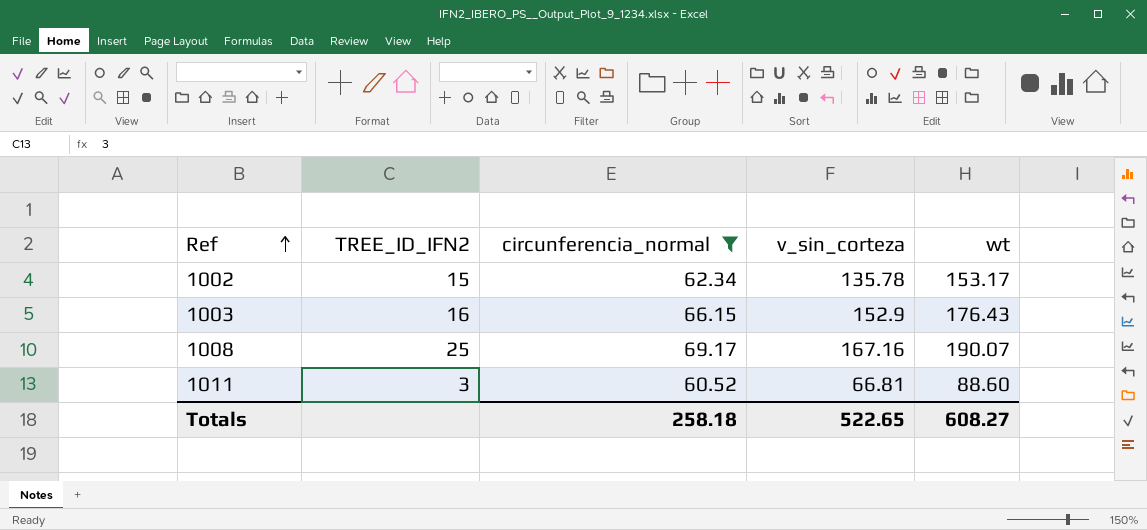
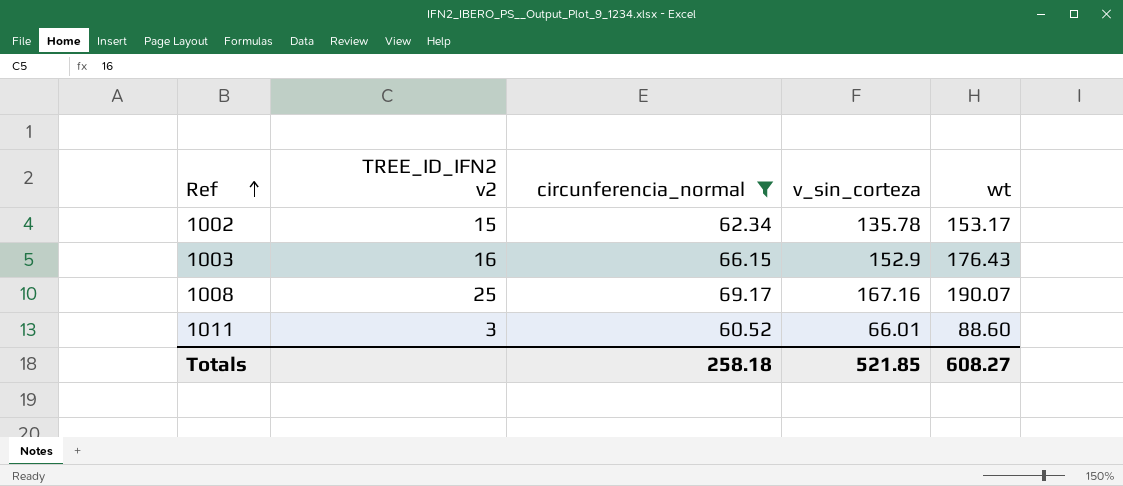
column name: TREE_ID_IFN2 -> TREE_ID_IFN2 v2
1011 | v_sin_corteza: 66.81 -> 66.01
Totals | v_sin_corteza: 522.65 -> 521.85

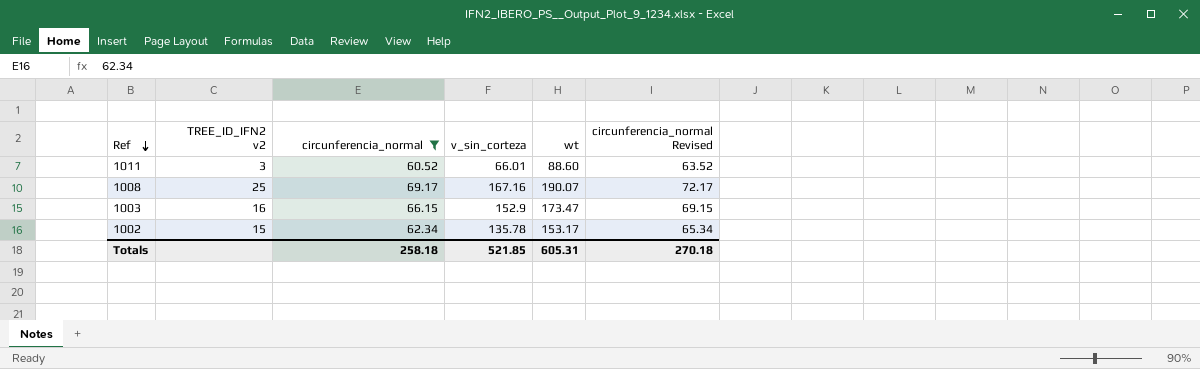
row order: Ref ascending -> Ref descending
column circunferencia_normal Revised | formula: none -> [circunferencia_normal] + 3
1003 | wt: 176.43 -> 173.47
Totals | wt: 608.27 -> 605.31

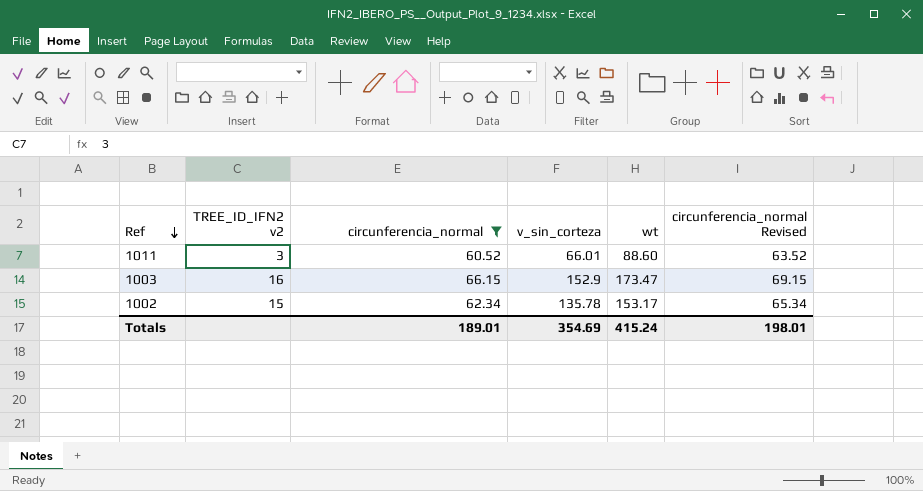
row 1008: 25 | 69.17 | 167.16 | 190.07 | 72.17 -> none
Totals | circunferencia_normal: 258.18 -> 189.01
Totals | v_sin_corteza: 521.85 -> 354.69
Totals | wt: 605.31 -> 415.24
Totals | circunferencia_normal Revised: 270.18 -> 198.01

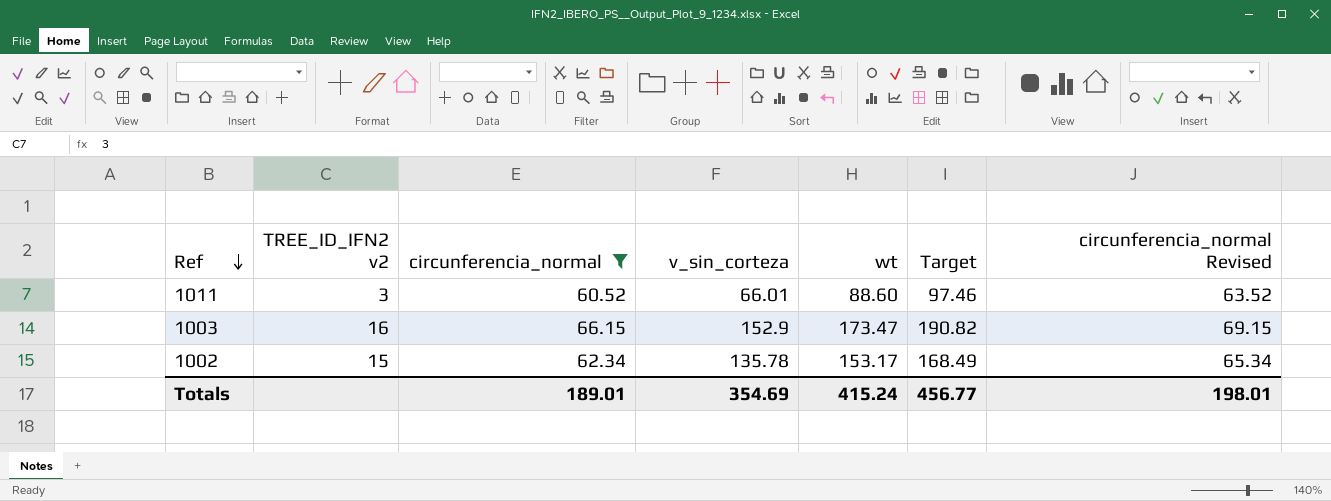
column Target | formula: none -> [wt] * 1.1

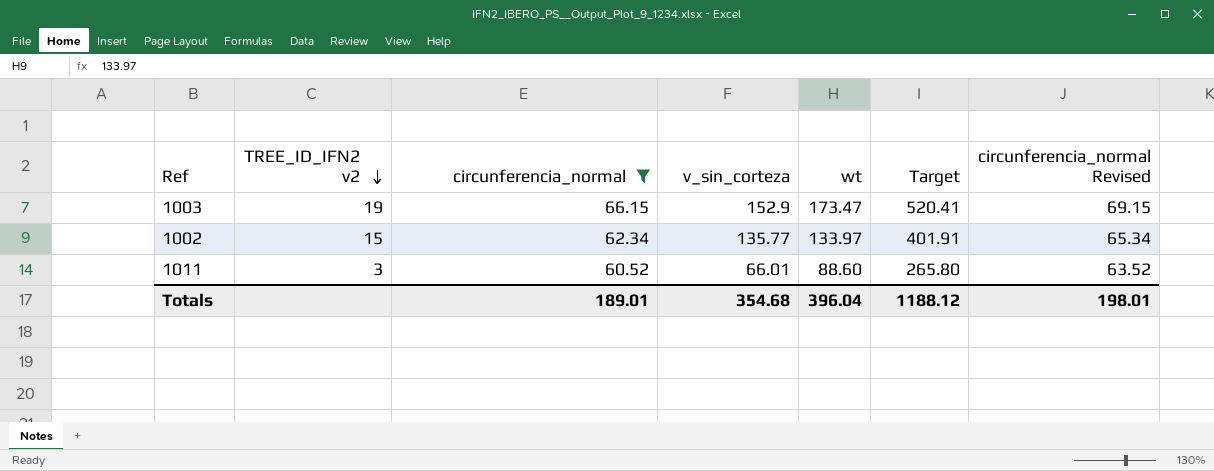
row order: Ref descending -> TREE_ID_IFN2 v2 descending
column Target | formula: [wt] * 1.1 -> [wt] * 3
1003 | TREE_ID_IFN2 v2: 16 -> 19
1002 | v_sin_corteza: 135.78 -> 135.77
1002 | wt: 153.17 -> 133.97
Totals | v_sin_corteza: 354.69 -> 354.68
Totals | wt: 415.24 -> 396.04
Totals | Target: 456.77 -> 1188.12

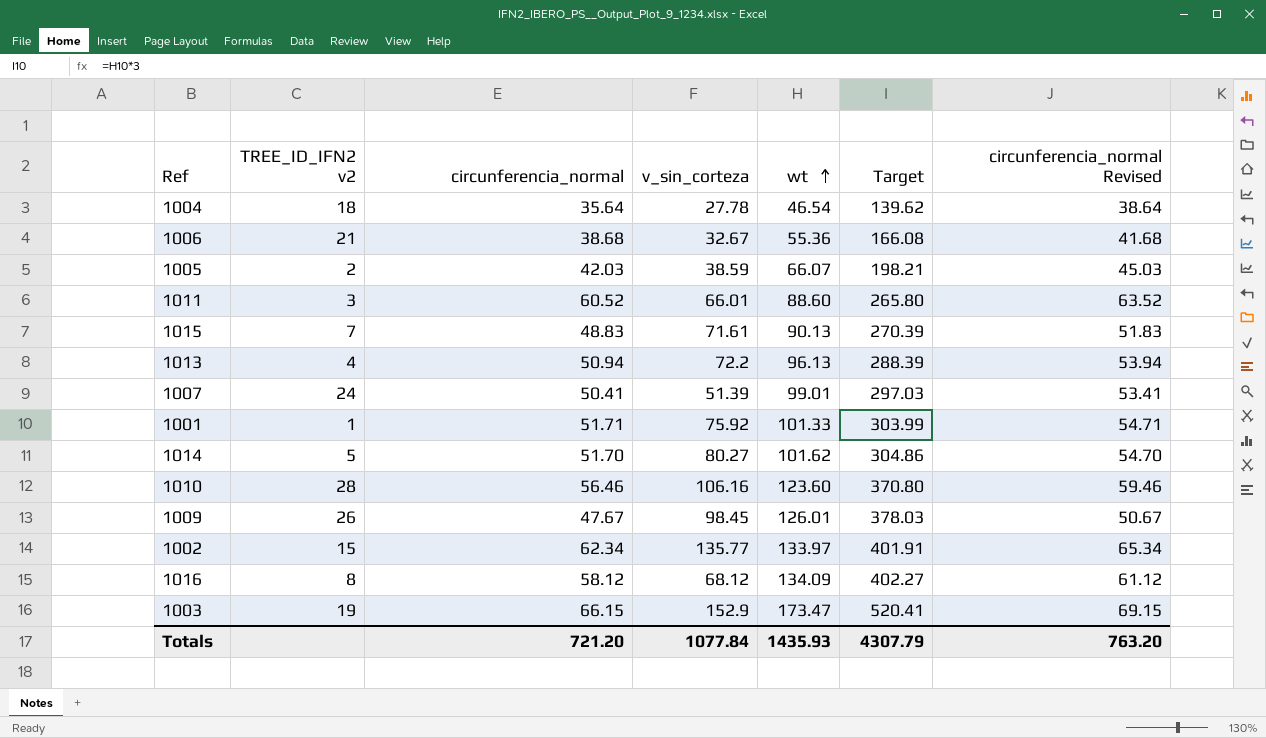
filter: circunferencia_normal >= 60.52 -> none
row order: TREE_ID_IFN2 v2 descending -> wt ascending
Totals | circunferencia_normal: 189.01 -> 721.20
Totals | v_sin_corteza: 354.68 -> 1077.84
Totals | wt: 396.04 -> 1435.93
Totals | Target: 1188.12 -> 4307.79
Totals | circunferencia_normal Revised: 198.01 -> 763.20

